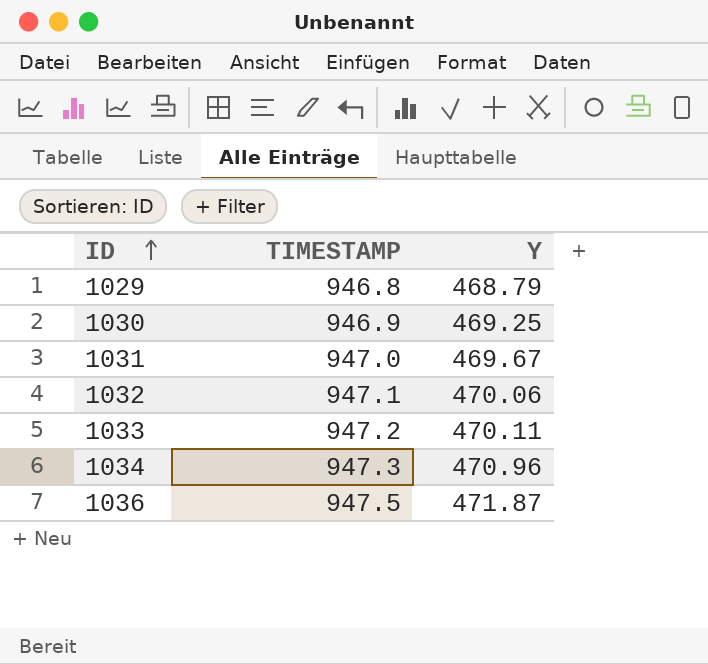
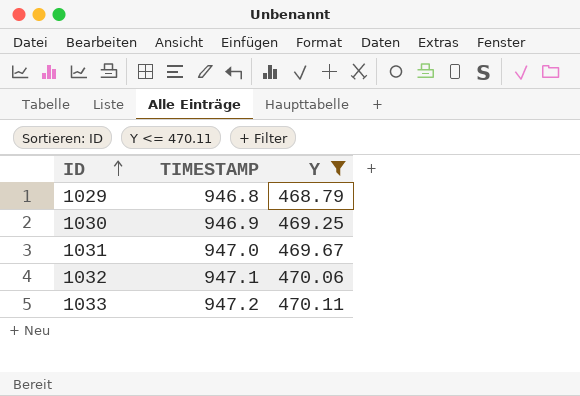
filter: none -> Y <= 470.11

